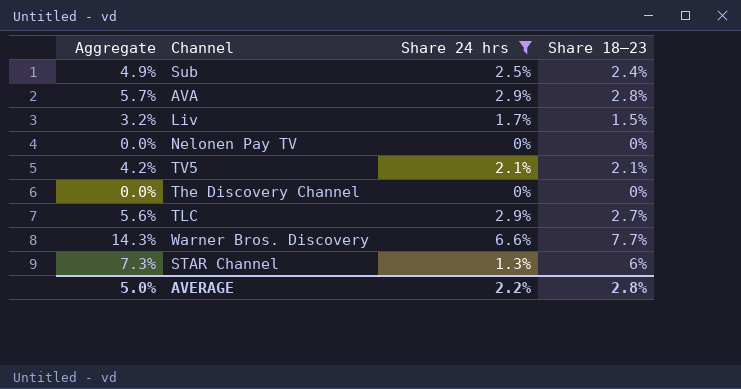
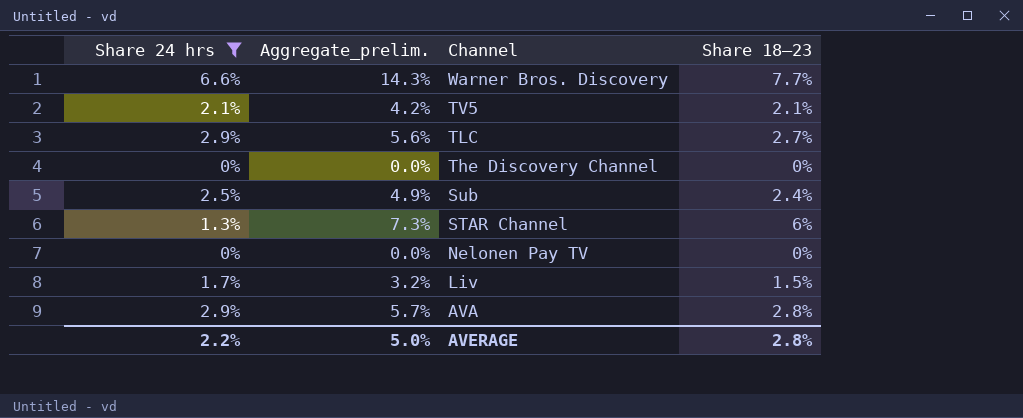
row order: none -> Channel descending
column Share 24 hrs | position: 3 -> 1
column name: Aggregate -> Aggregate_prelim.

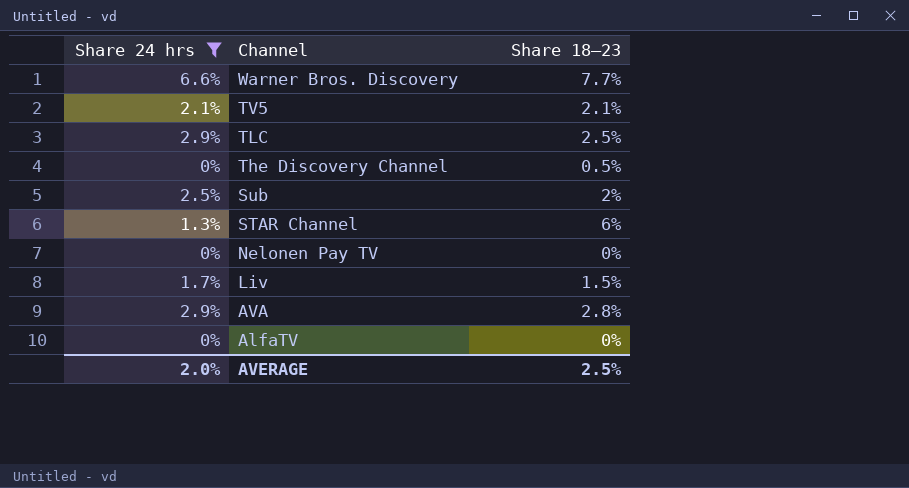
column Aggregate_prelim. | formula: [Share 24 hrs] + [Share 18–23] -> none
TLC | Share 18–23: 2.7% -> 2.5%
The Discovery Channel | Share 18–23: 0% -> 0.5%
Sub | Share 18–23: 2.4% -> 2%
row AlfaTV: none -> 0% | 0%
AVERAGE | Share 24 hrs: 2.2% -> 2.0%
AVERAGE | Share 18–23: 2.8% -> 2.5%

